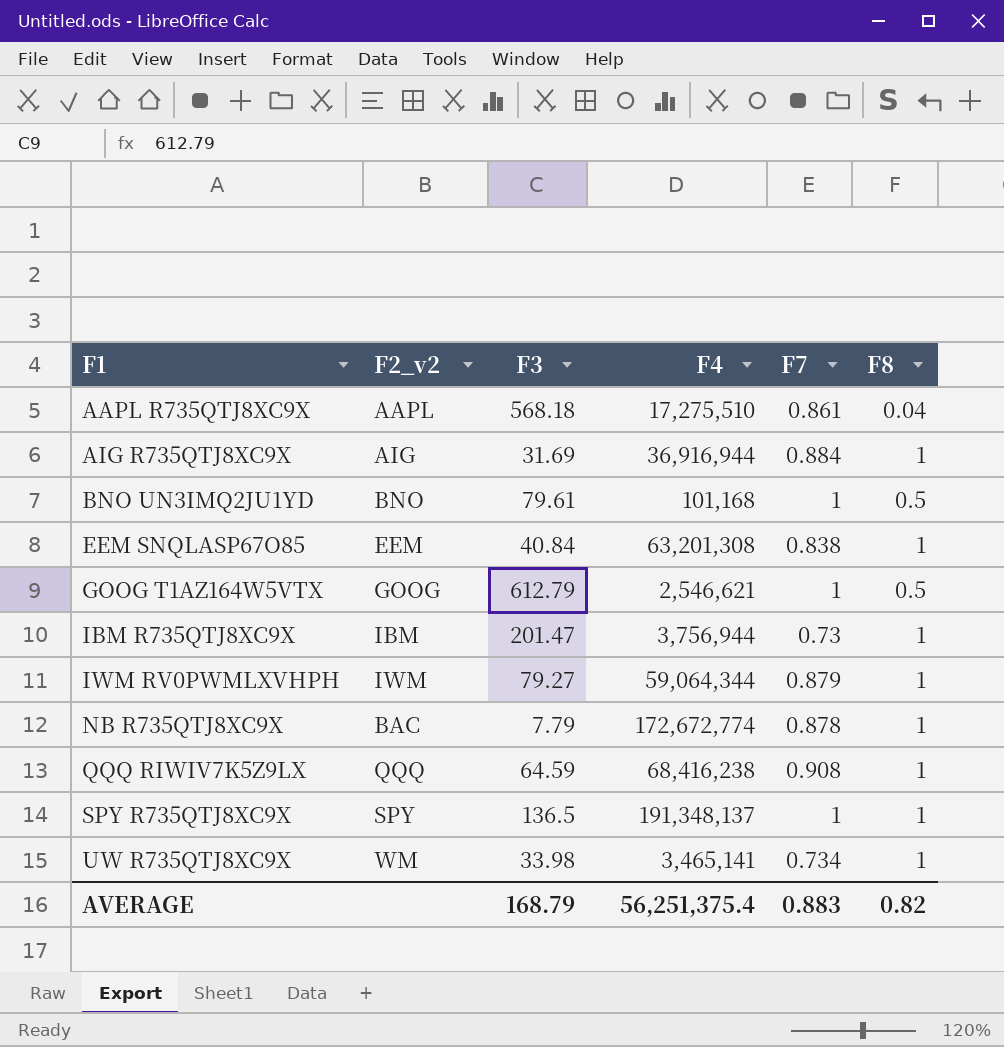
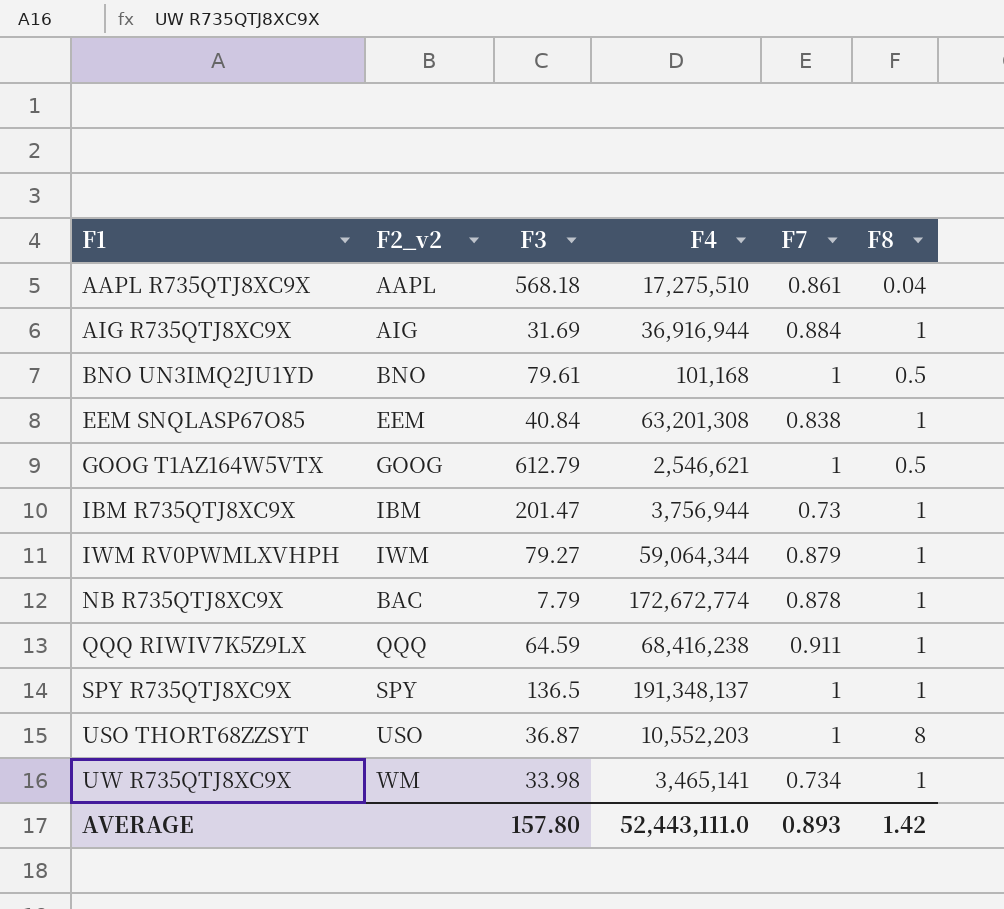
QQQ RIWIV7K5Z9LX | F7: 0.908 -> 0.911
row USO THORT68ZZSYT: none -> USO | 36.87 | 10,552,203 | 1 | 8
AVERAGE | F3: 168.79 -> 157.80
AVERAGE | F4: 56,251,375.4 -> 52,443,111.0
AVERAGE | F7: 0.883 -> 0.893
AVERAGE | F8: 0.82 -> 1.42

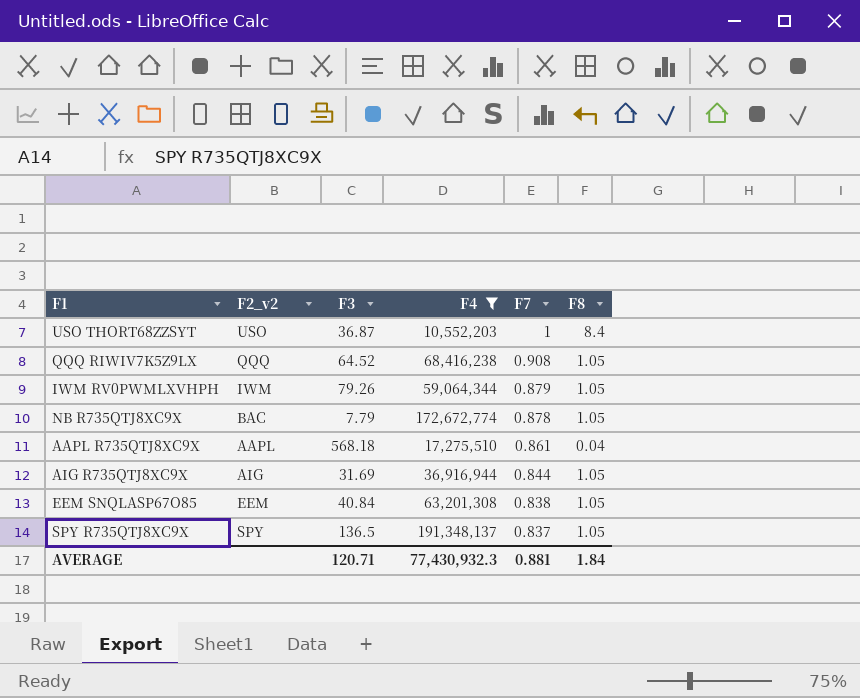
filter: none -> F4 >= 10,552,203
row order: F1 ascending -> F7 descending
USO THORT68ZZSYT | F8: 8 -> 8.4
QQQ RIWIV7K5Z9LX | F3: 64.59 -> 64.52
QQQ RIWIV7K5Z9LX | F7: 0.911 -> 0.908
QQQ RIWIV7K5Z9LX | F8: 1 -> 1.05
IWM RV0PWMLXVHPH | F3: 79.27 -> 79.26
IWM RV0PWMLXVHPH | F8: 1 -> 1.05
NB R735QTJ8XC9X | F8: 1 -> 1.05
AIG R735QTJ8XC9X | F7: 0.884 -> 0.844
AIG R735QTJ8XC9X | F8: 1 -> 1.05
EEM SNQLASP67O85 | F8: 1 -> 1.05
SPY R735QTJ8XC9X | F7: 1 -> 0.837
SPY R735QTJ8XC9X | F8: 1 -> 1.05
AVERAGE | F3: 157.80 -> 120.71
AVERAGE | F4: 52,443,111.0 -> 77,430,932.3
AVERAGE | F7: 0.893 -> 0.881
AVERAGE | F8: 1.42 -> 1.84

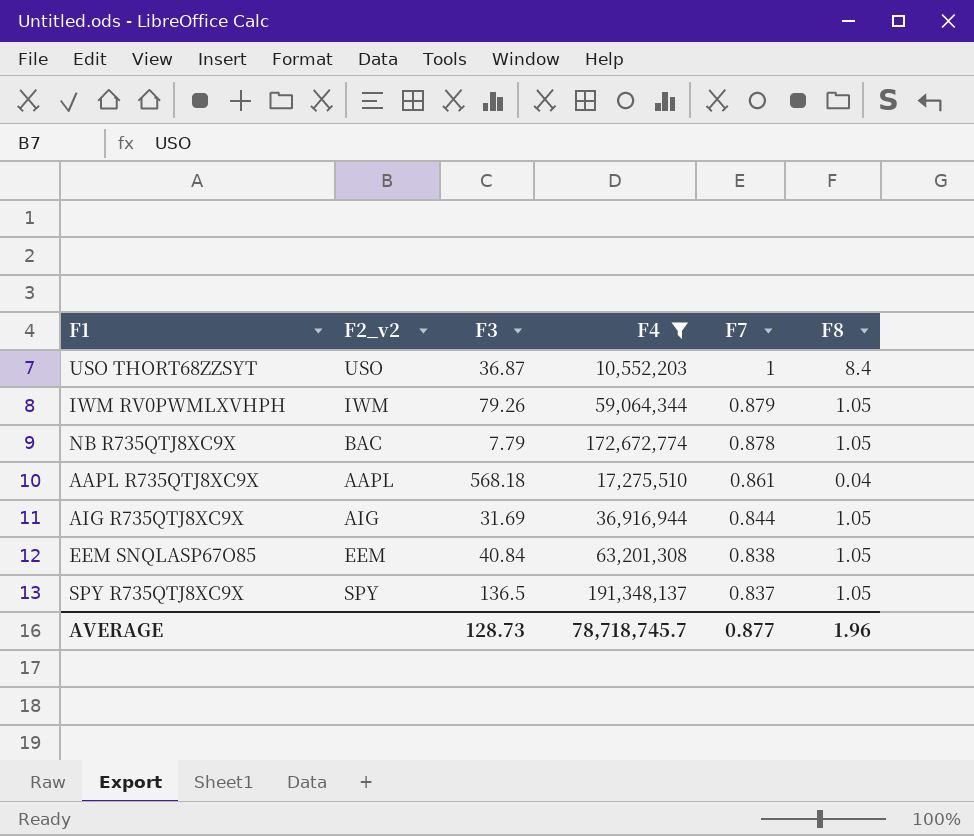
row QQQ RIWIV7K5Z9LX: QQQ | 64.52 | 68,416,238 | 0.908 | 1.05 -> none
AVERAGE | F3: 120.71 -> 128.73
AVERAGE | F4: 77,430,932.3 -> 78,718,745.7
AVERAGE | F7: 0.881 -> 0.877
AVERAGE | F8: 1.84 -> 1.96

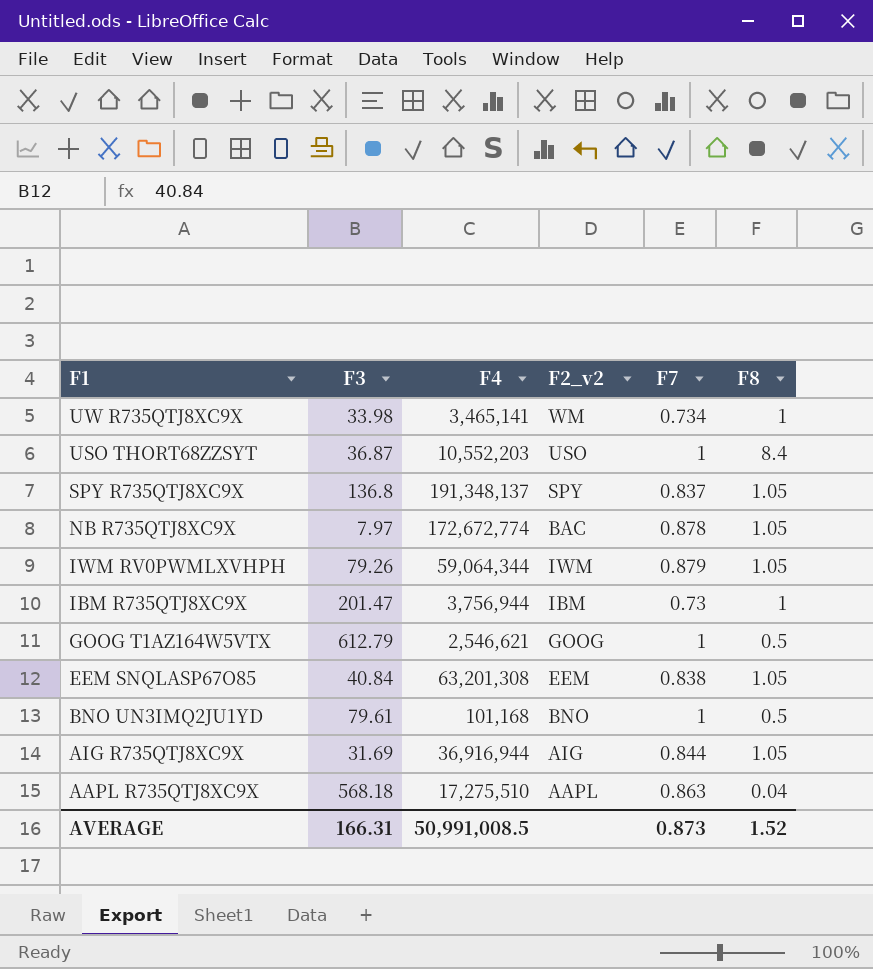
filter: F4 >= 10,552,203 -> none
row order: F7 descending -> F1 descending
column F2_v2 | position: 2 -> 4
SPY R735QTJ8XC9X | F3: 136.5 -> 136.8
NB R735QTJ8XC9X | F3: 7.79 -> 7.97
AAPL R735QTJ8XC9X | F7: 0.861 -> 0.863
AVERAGE | F3: 128.73 -> 166.31
AVERAGE | F4: 78,718,745.7 -> 50,991,008.5
AVERAGE | F7: 0.877 -> 0.873
AVERAGE | F8: 1.96 -> 1.52

